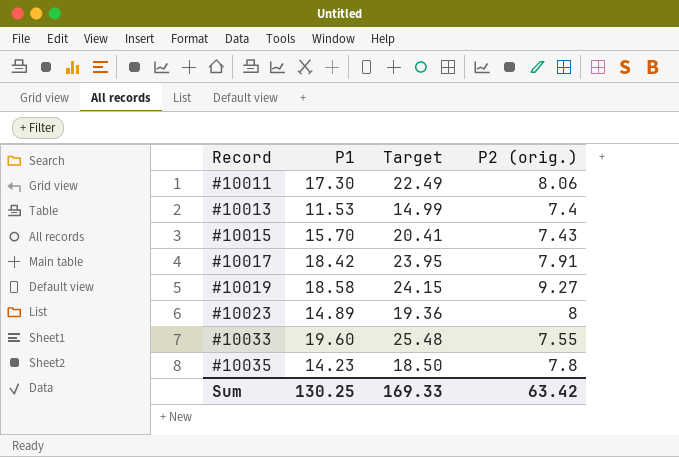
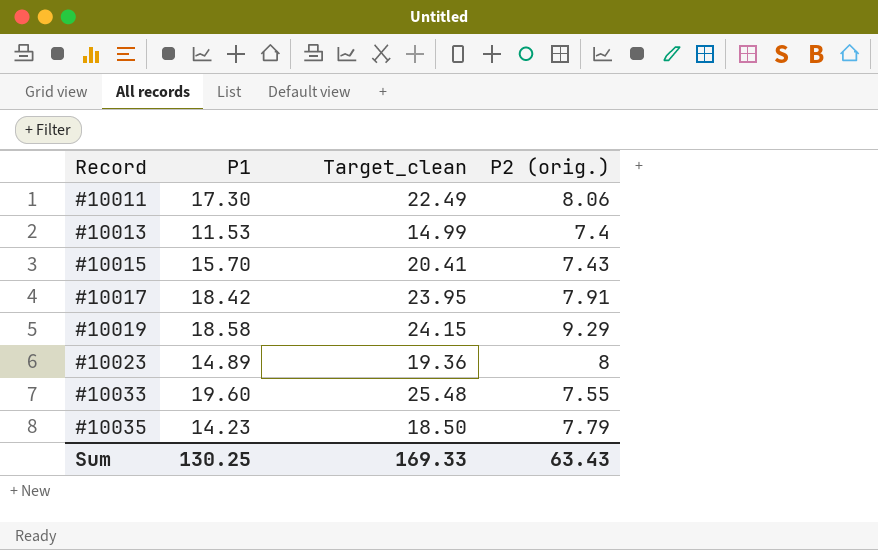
column name: Target -> Target_clean
#10019 | P2 (orig.): 9.27 -> 9.29
#10035 | P2 (orig.): 7.8 -> 7.79
Sum | P2 (orig.): 63.42 -> 63.43

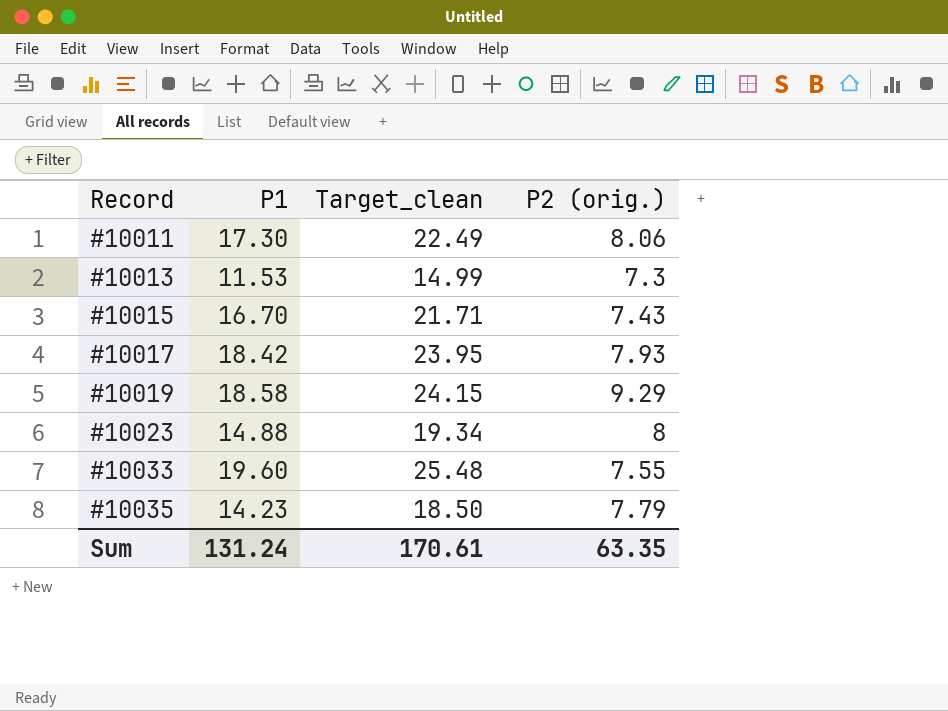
#10013 | P2 (orig.): 7.4 -> 7.3
#10015 | P1: 15.70 -> 16.70
#10015 | Target_clean: 20.41 -> 21.71
#10017 | P2 (orig.): 7.91 -> 7.93
#10023 | P1: 14.89 -> 14.88
#10023 | Target_clean: 19.36 -> 19.34
Sum | P1: 130.25 -> 131.24
Sum | Target_clean: 169.33 -> 170.61
Sum | P2 (orig.): 63.43 -> 63.35

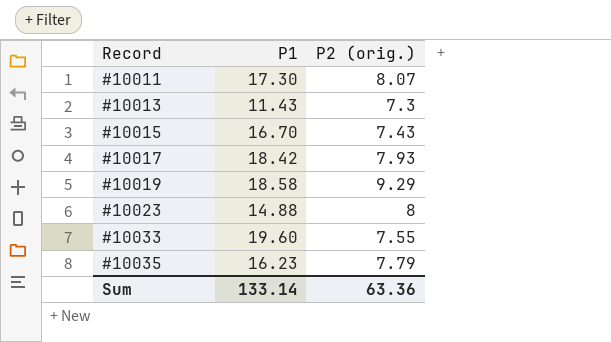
column Target_clean | formula: [P1] * 1.3 -> none
#10011 | P2 (orig.): 8.06 -> 8.07
#10013 | P1: 11.53 -> 11.43
#10035 | P1: 14.23 -> 16.23
Sum | P1: 131.24 -> 133.14
Sum | P2 (orig.): 63.35 -> 63.36

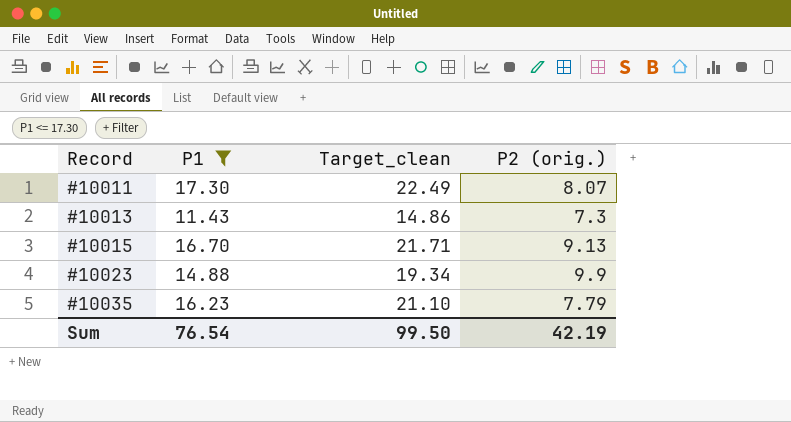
filter: none -> P1 <= 17.30
column Target_clean | formula: none -> [P1] * 1.3
#10015 | P2 (orig.): 7.43 -> 9.13
#10023 | P2 (orig.): 8 -> 9.9
Sum | P1: 133.14 -> 76.54
Sum | P2 (orig.): 63.36 -> 42.19

